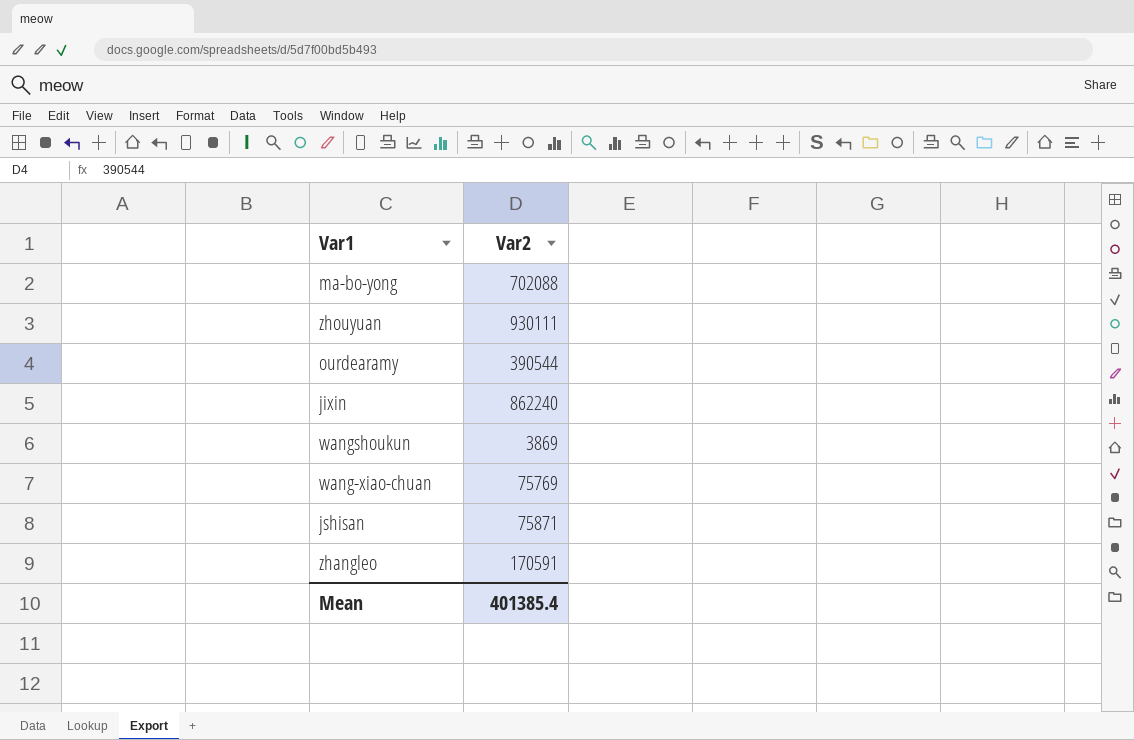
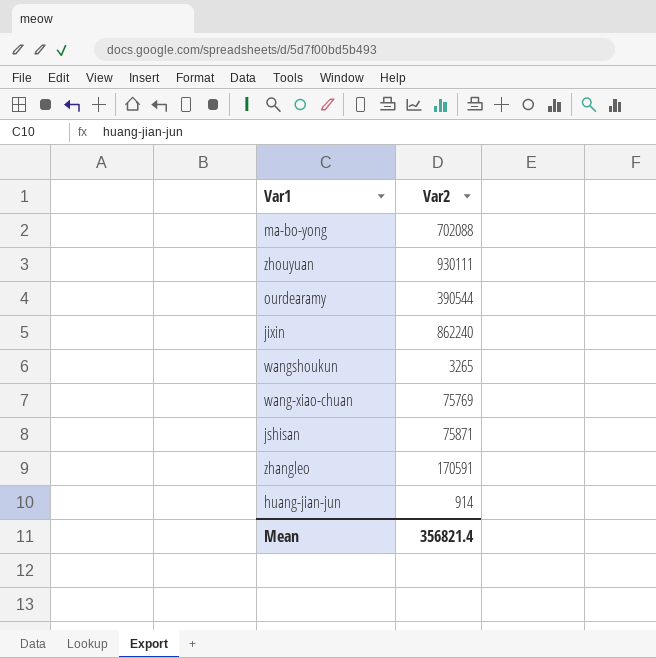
wangshoukun | Var2: 3869 -> 3265
row huang-jian-jun: none -> 914
Mean | Var2: 401385.4 -> 356821.4

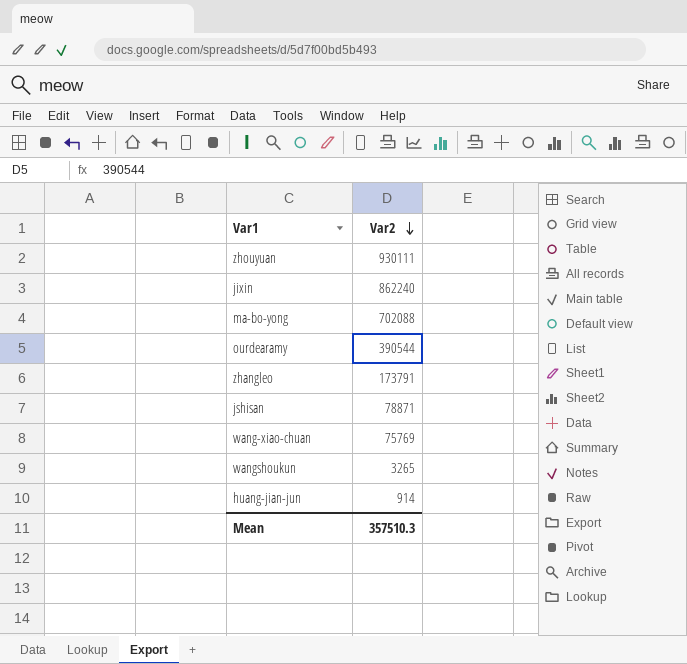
row order: none -> Var2 descending
zhangleo | Var2: 170591 -> 173791
jshisan | Var2: 75871 -> 78871
Mean | Var2: 356821.4 -> 357510.3

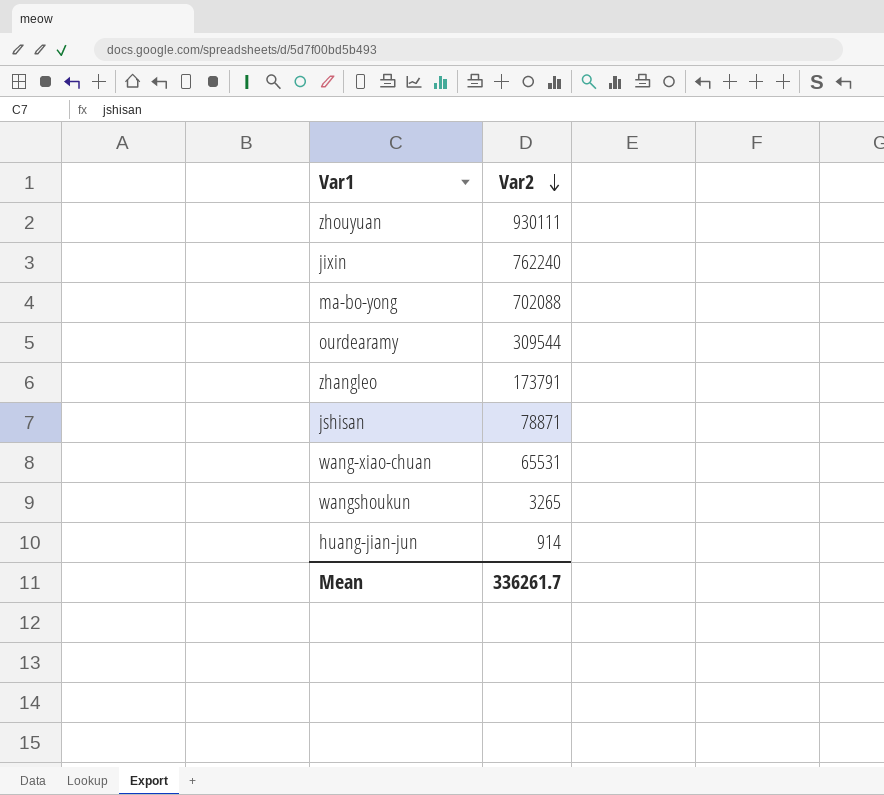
jixin | Var2: 862240 -> 762240
ourdearamy | Var2: 390544 -> 309544
wang-xiao-chuan | Var2: 75769 -> 65531
Mean | Var2: 357510.3 -> 336261.7

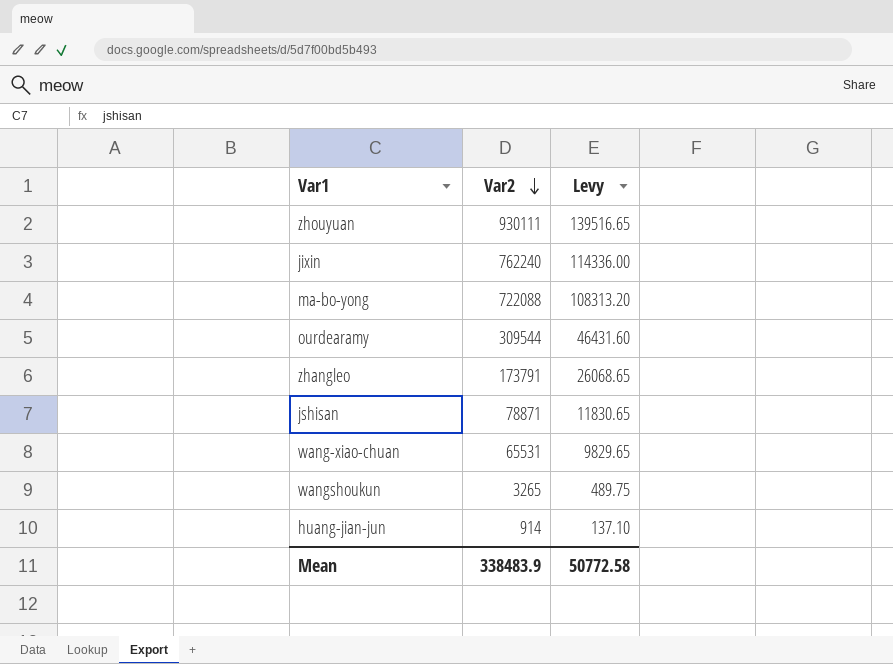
column Levy | formula: none -> [Var2] * 0.15
ma-bo-yong | Var2: 702088 -> 722088
Mean | Var2: 336261.7 -> 338483.9

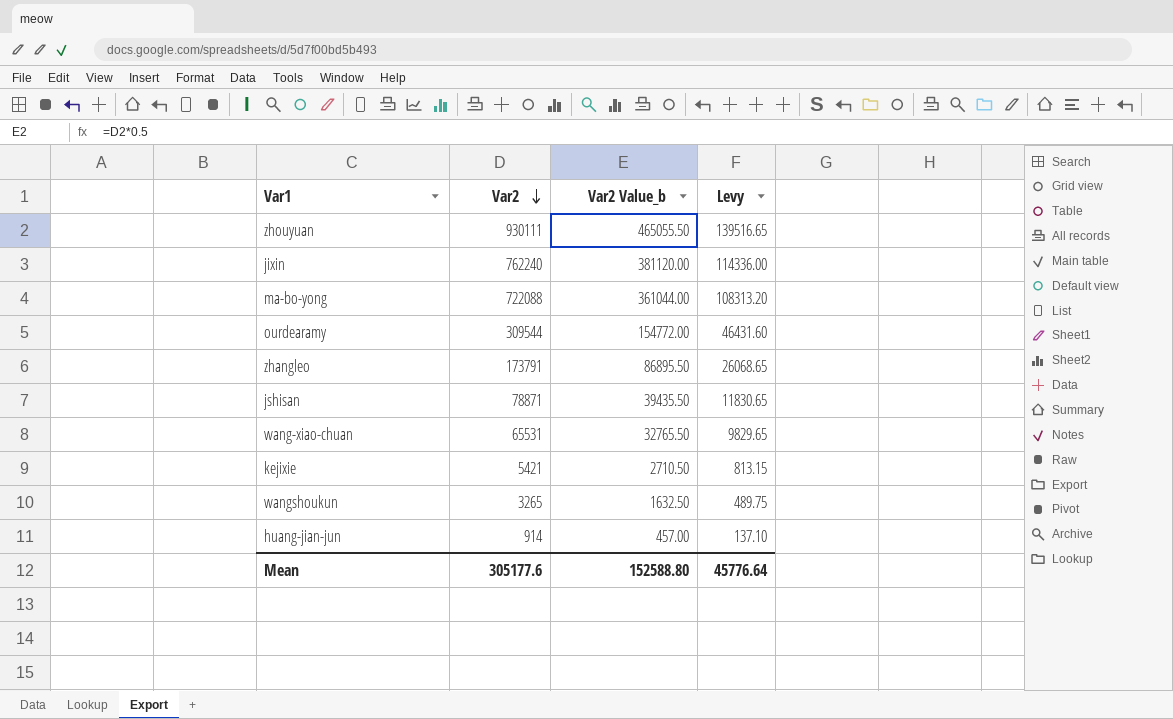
column Var2 Value_b | formula: none -> [Var2] * 0.5
row kejixie: none -> 5421 | 2710.50 | 813.15
Mean | Var2: 338483.9 -> 305177.6
Mean | Levy: 50772.58 -> 45776.64

